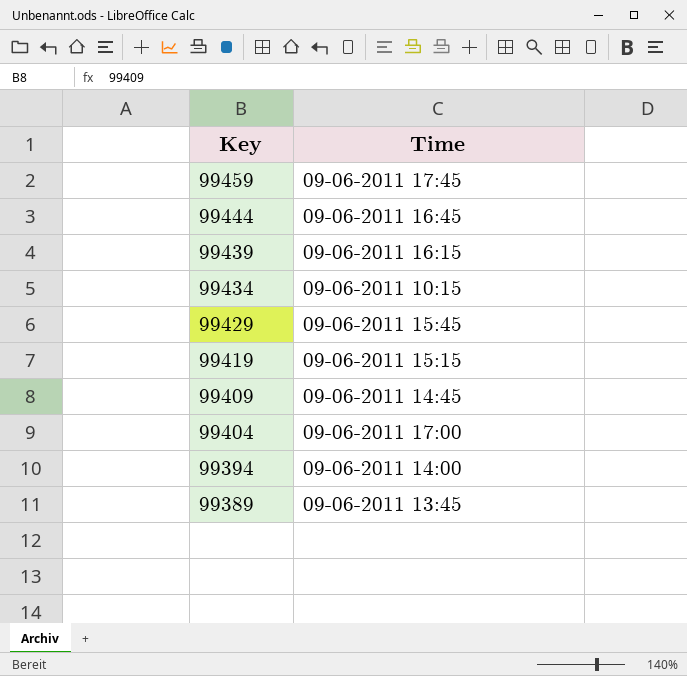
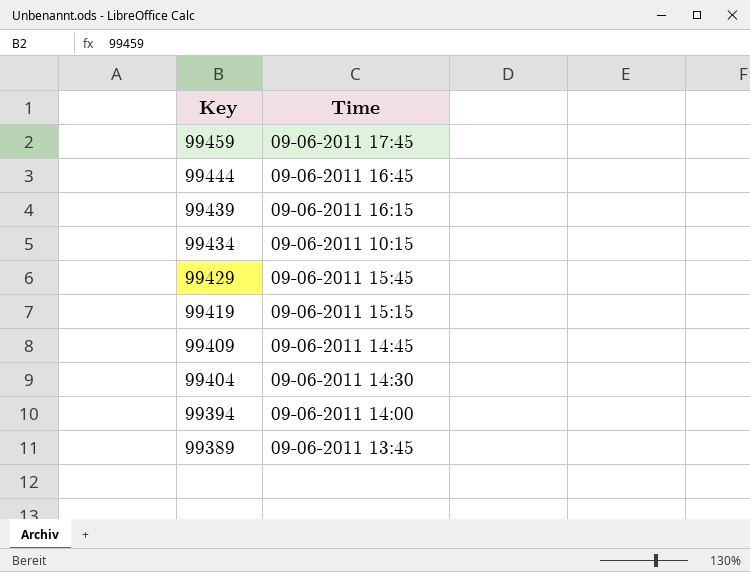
99404 | Time: 09-06-2011 17:00 -> 09-06-2011 14:30

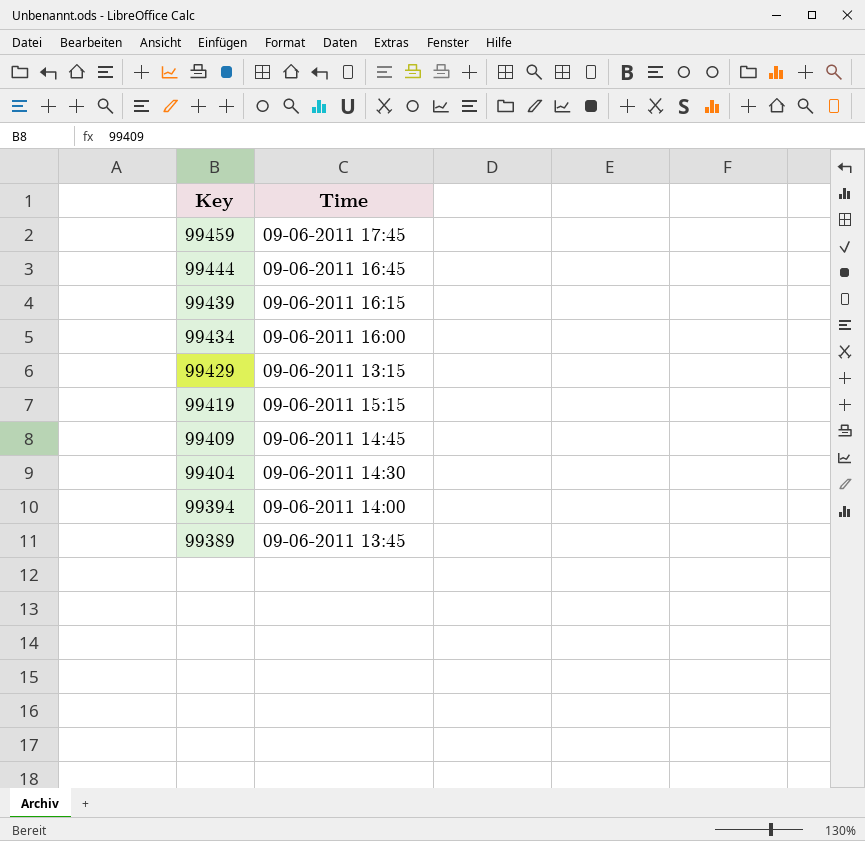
99434 | Time: 09-06-2011 10:15 -> 09-06-2011 16:00
99429 | Time: 09-06-2011 15:45 -> 09-06-2011 13:15

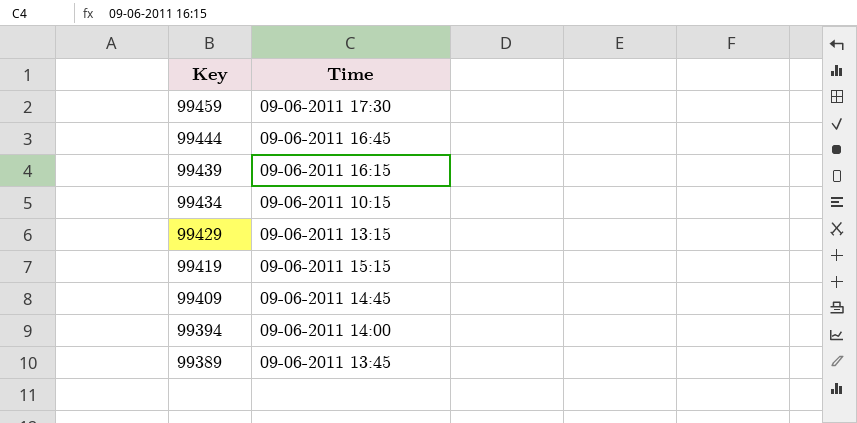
row 99404: 09-06-2011 14:30 -> none
99459 | Time: 09-06-2011 17:45 -> 09-06-2011 17:30
99434 | Time: 09-06-2011 16:00 -> 09-06-2011 10:15

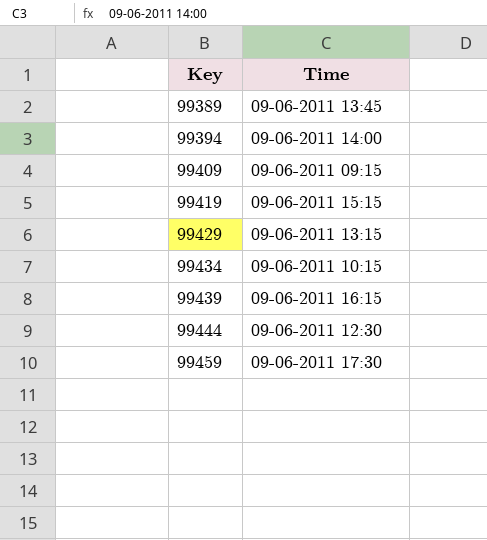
row order: Key descending -> Key ascending
99409 | Time: 09-06-2011 14:45 -> 09-06-2011 09:15
99444 | Time: 09-06-2011 16:45 -> 09-06-2011 12:30

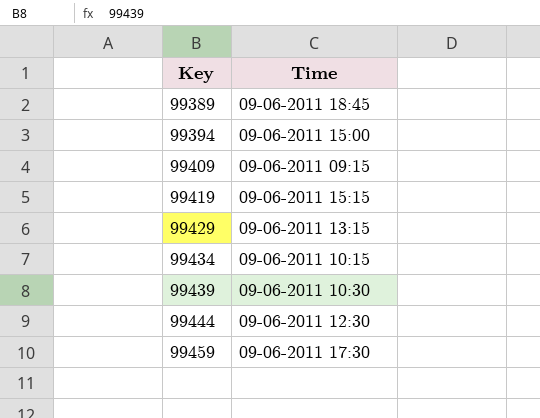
99389 | Time: 09-06-2011 13:45 -> 09-06-2011 18:45
99394 | Time: 09-06-2011 14:00 -> 09-06-2011 15:00
99439 | Time: 09-06-2011 16:15 -> 09-06-2011 10:30

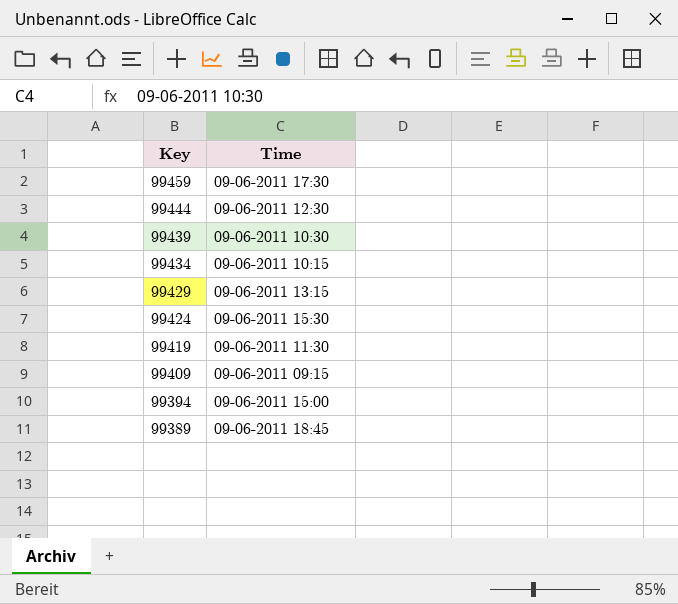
row order: Key ascending -> Key descending
row 99424: none -> 09-06-2011 15:30
99419 | Time: 09-06-2011 15:15 -> 09-06-2011 11:30

